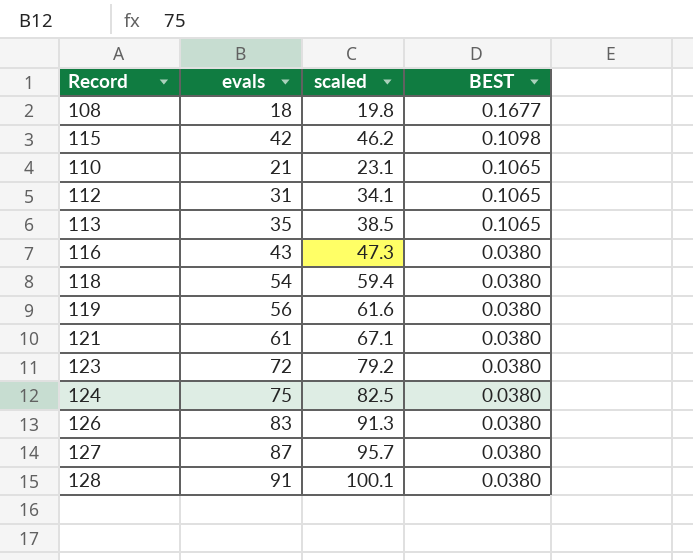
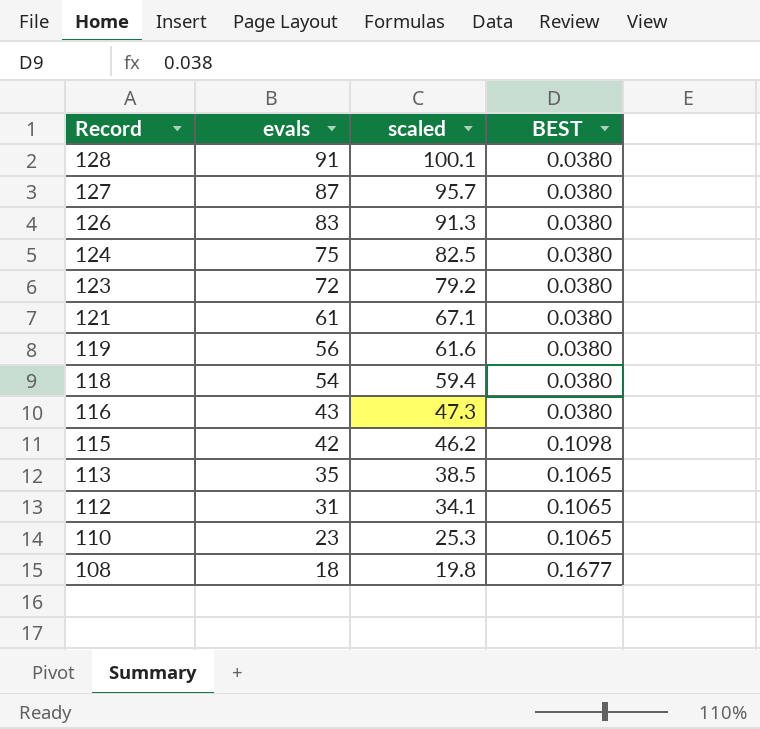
row order: BEST descending -> Record descending
110 | evals: 21 -> 23
110 | scaled: 23.1 -> 25.3

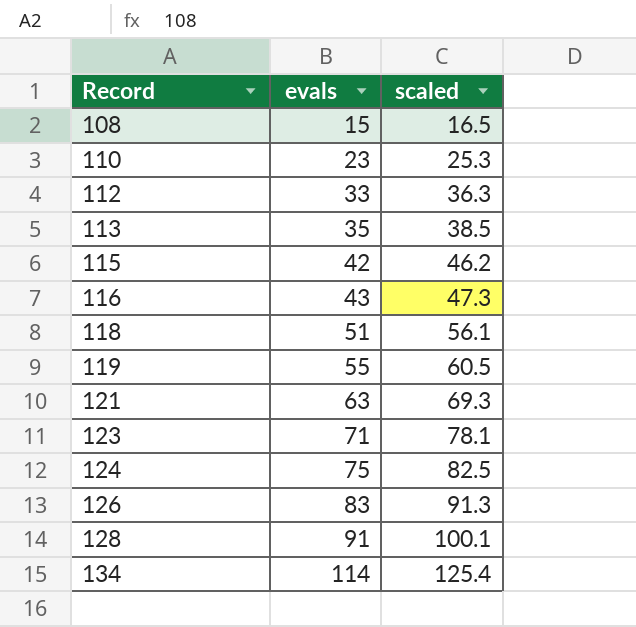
row order: Record descending -> Record ascending
column BEST | position: 4 -> none
row 127: 87 | 95.7 | 0.0380 -> none
108 | evals: 18 -> 15
108 | scaled: 19.8 -> 16.5
112 | evals: 31 -> 33
112 | scaled: 34.1 -> 36.3
118 | evals: 54 -> 51
118 | scaled: 59.4 -> 56.1
119 | evals: 56 -> 55
119 | scaled: 61.6 -> 60.5
121 | evals: 61 -> 63
121 | scaled: 67.1 -> 69.3
123 | evals: 72 -> 71
123 | scaled: 79.2 -> 78.1
row 134: none -> 114 | 125.4

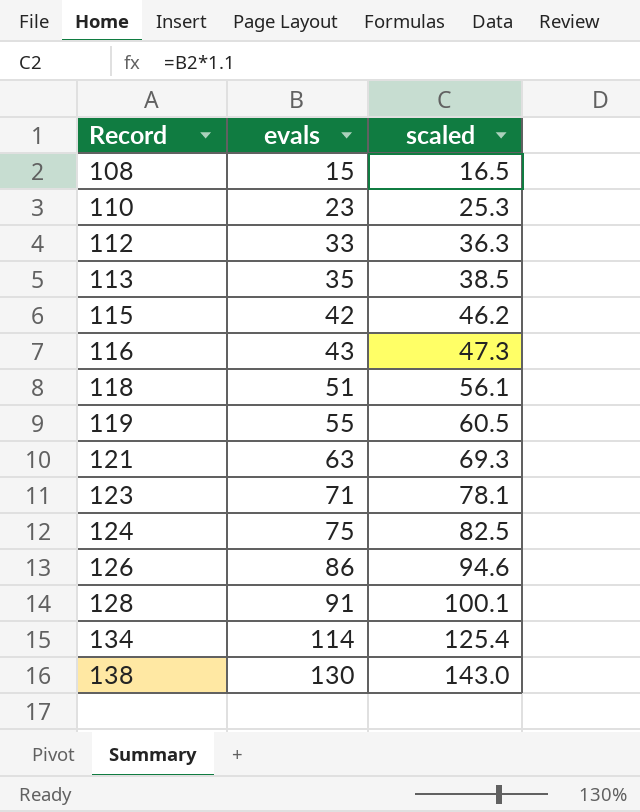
126 | evals: 83 -> 86
126 | scaled: 91.3 -> 94.6
row 138: none -> 130 | 143.0

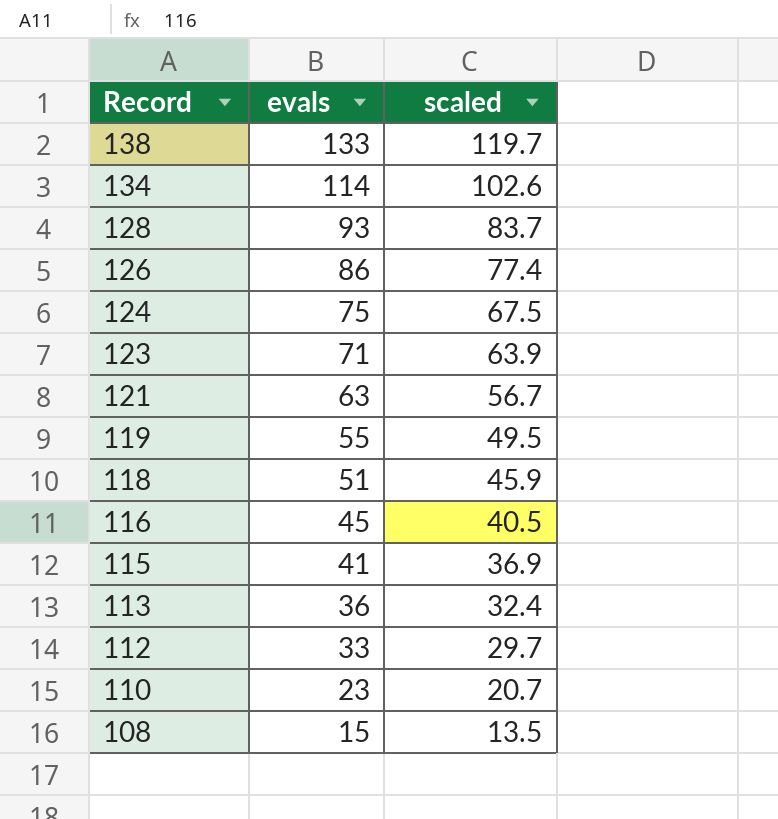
row order: Record ascending -> Record descending
column scaled | formula: [evals] * 1.1 -> [evals] * 0.9
138 | evals: 130 -> 133
128 | evals: 91 -> 93
116 | evals: 43 -> 45
115 | evals: 42 -> 41
113 | evals: 35 -> 36

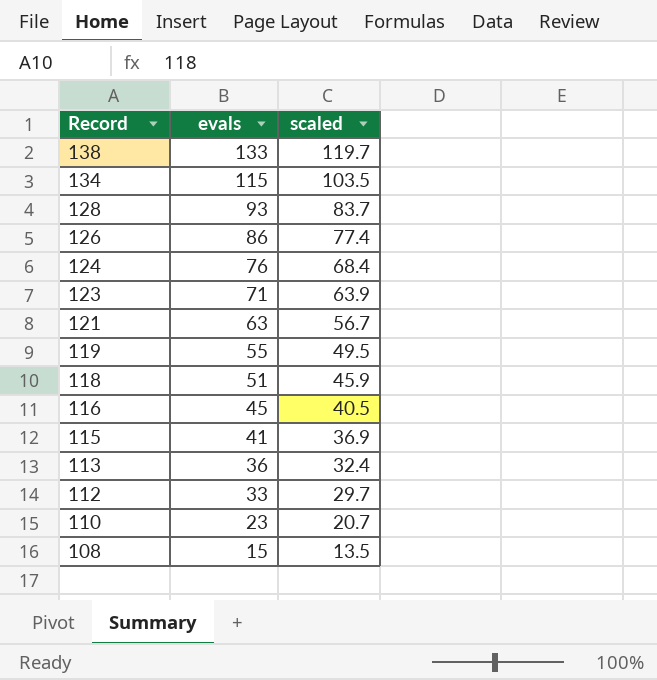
134 | evals: 114 -> 115
134 | scaled: 102.6 -> 103.5
124 | evals: 75 -> 76
124 | scaled: 67.5 -> 68.4

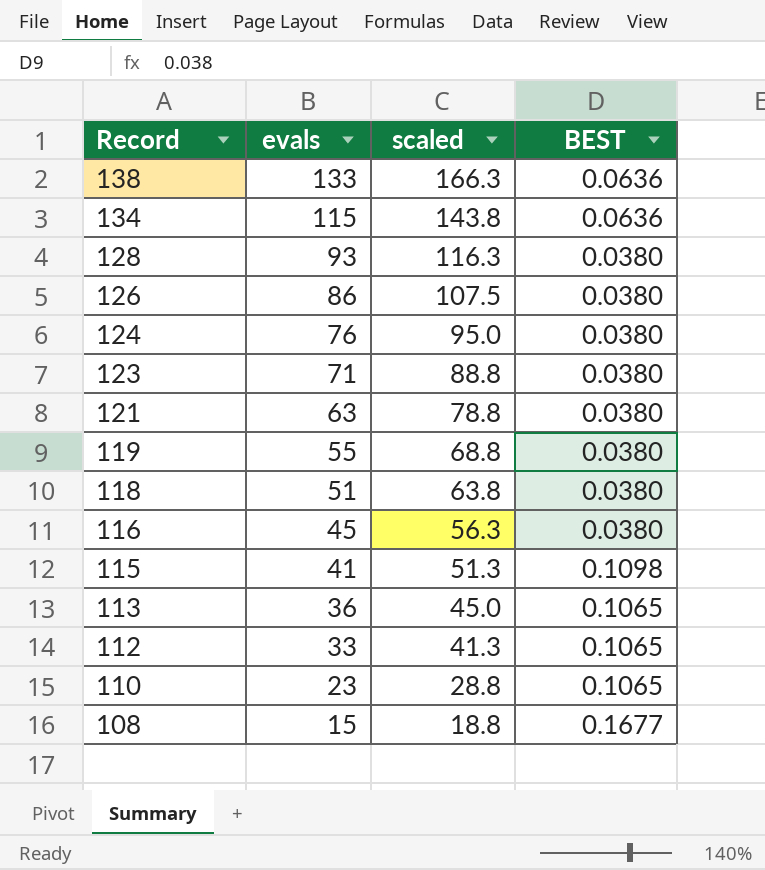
column scaled | formula: [evals] * 0.9 -> [evals] * 1.25
column BEST | position: none -> 4

